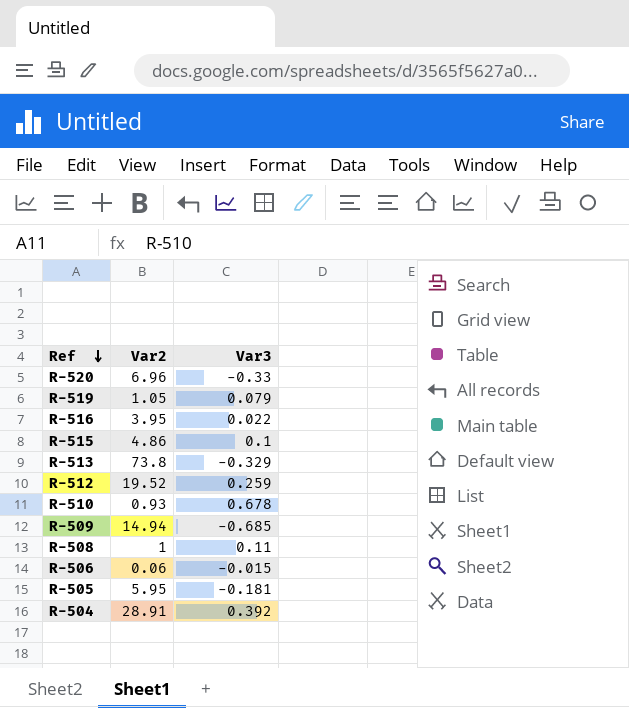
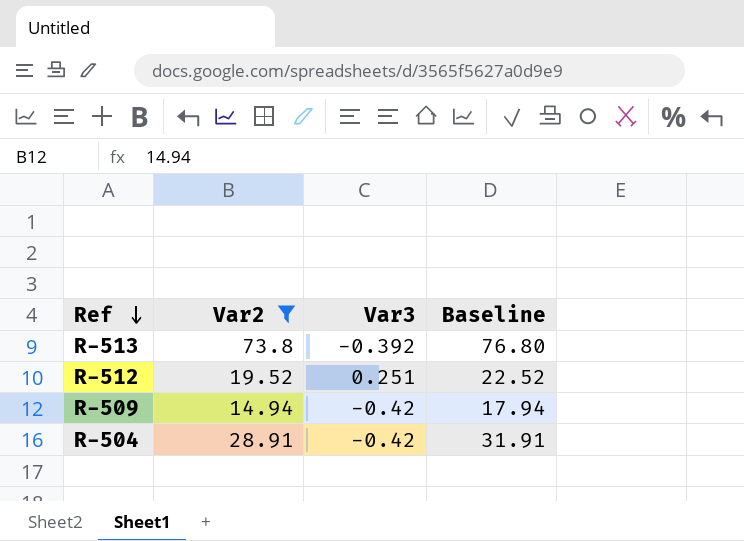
filter: none -> Var2 >= 14.94
column Baseline | formula: none -> [Var2] + 3
R-513 | Var3: -0.329 -> -0.392
R-512 | Var3: 0.259 -> 0.251
R-509 | Var3: -0.685 -> -0.42
R-504 | Var3: 0.392 -> -0.42

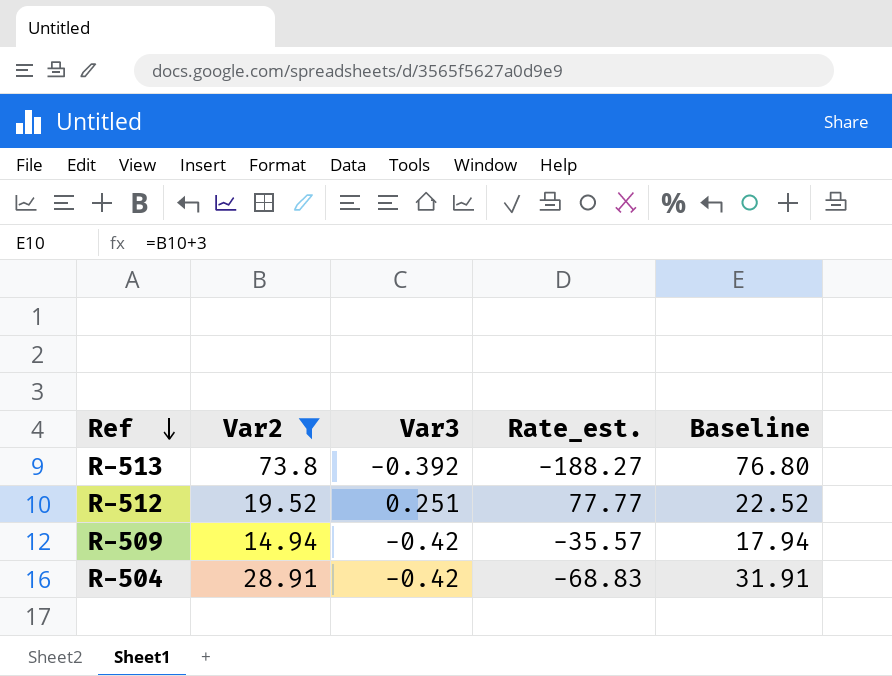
column Rate_est. | formula: none -> [Var2] / [Var3]

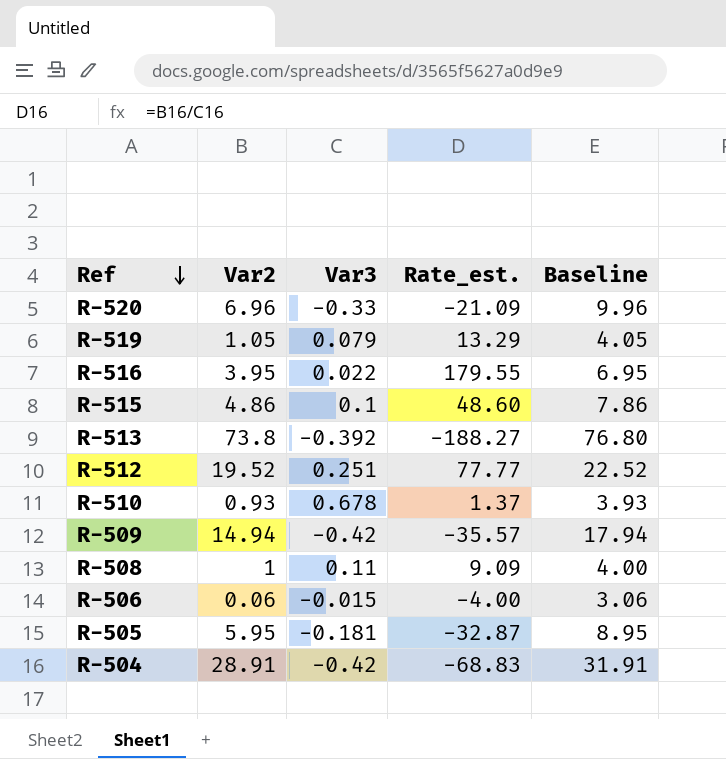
filter: Var2 >= 14.94 -> none

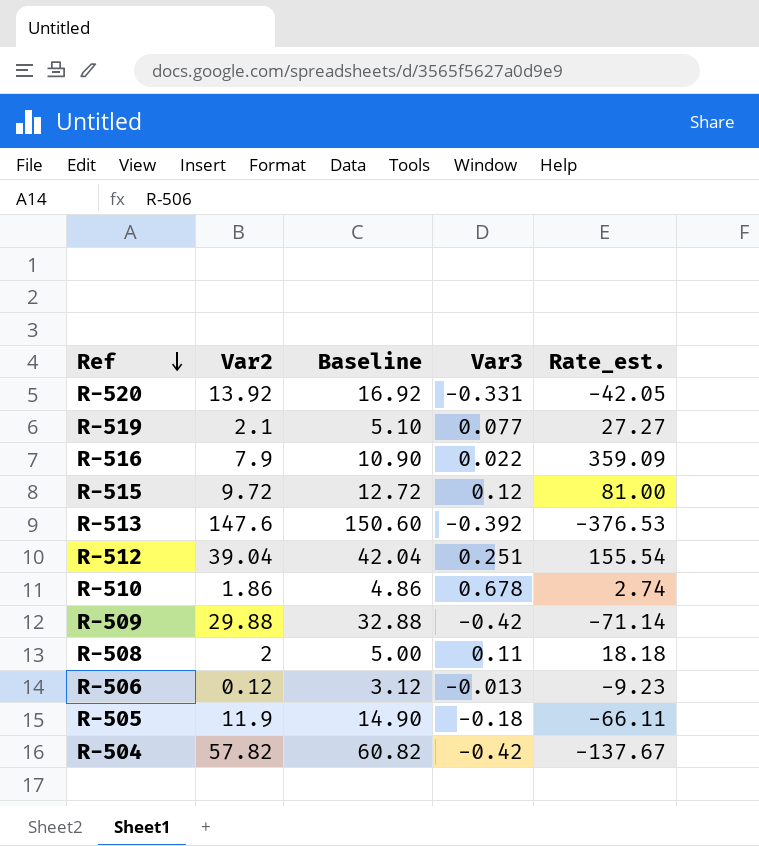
column Baseline | position: 5 -> 3
R-520 | Var2: 6.96 -> 13.92
R-520 | Baseline: 9.96 -> 16.92
R-520 | Var3: -0.33 -> -0.331
R-520 | Rate_est.: -21.09 -> -42.05
R-519 | Var2: 1.05 -> 2.1
R-519 | Baseline: 4.05 -> 5.10
R-519 | Var3: 0.079 -> 0.077
R-519 | Rate_est.: 13.29 -> 27.27
R-516 | Var2: 3.95 -> 7.9
R-516 | Baseline: 6.95 -> 10.90
R-516 | Rate_est.: 179.55 -> 359.09
R-515 | Var2: 4.86 -> 9.72
R-515 | Baseline: 7.86 -> 12.72
R-515 | Var3: 0.1 -> 0.12
R-515 | Rate_est.: 48.60 -> 81.00
R-513 | Var2: 73.8 -> 147.6
R-513 | Baseline: 76.80 -> 150.60
R-513 | Rate_est.: -188.27 -> -376.53
R-512 | Var2: 19.52 -> 39.04
R-512 | Baseline: 22.52 -> 42.04
R-512 | Rate_est.: 77.77 -> 155.54
R-510 | Var2: 0.93 -> 1.86
R-510 | Baseline: 3.93 -> 4.86
R-510 | Rate_est.: 1.37 -> 2.74
R-509 | Var2: 14.94 -> 29.88
R-509 | Baseline: 17.94 -> 32.88
R-509 | Rate_est.: -35.57 -> -71.14
R-508 | Var2: 1 -> 2
R-508 | Baseline: 4.00 -> 5.00
R-508 | Rate_est.: 9.09 -> 18.18
R-506 | Var2: 0.06 -> 0.12
R-506 | Baseline: 3.06 -> 3.12
R-506 | Var3: -0.015 -> -0.013
R-506 | Rate_est.: -4.00 -> -9.23
R-505 | Var2: 5.95 -> 11.9
R-505 | Baseline: 8.95 -> 14.90
R-505 | Var3: -0.181 -> -0.18
R-505 | Rate_est.: -32.87 -> -66.11
R-504 | Var2: 28.91 -> 57.82
R-504 | Baseline: 31.91 -> 60.82
R-504 | Rate_est.: -68.83 -> -137.67

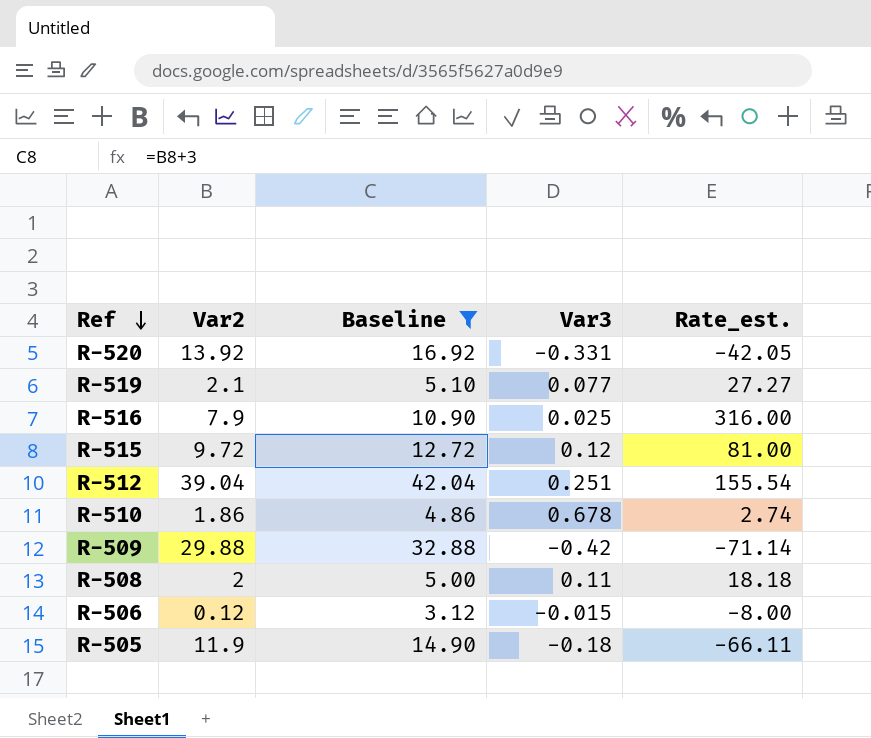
filter: none -> Baseline <= 42.04
R-516 | Var3: 0.022 -> 0.025
R-516 | Rate_est.: 359.09 -> 316.00
R-506 | Var3: -0.013 -> -0.015
R-506 | Rate_est.: -9.23 -> -8.00

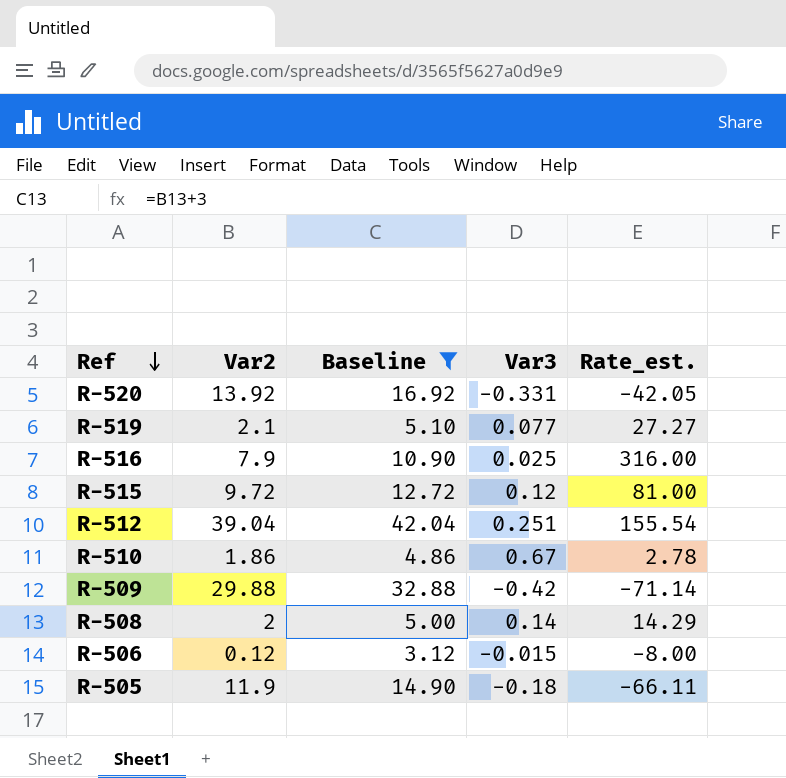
R-510 | Var3: 0.678 -> 0.67
R-510 | Rate_est.: 2.74 -> 2.78
R-508 | Var3: 0.11 -> 0.14
R-508 | Rate_est.: 18.18 -> 14.29

